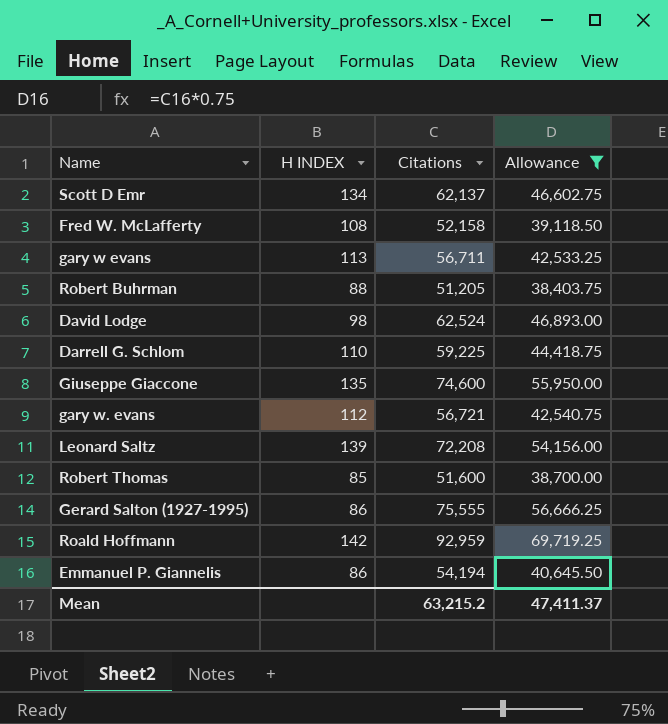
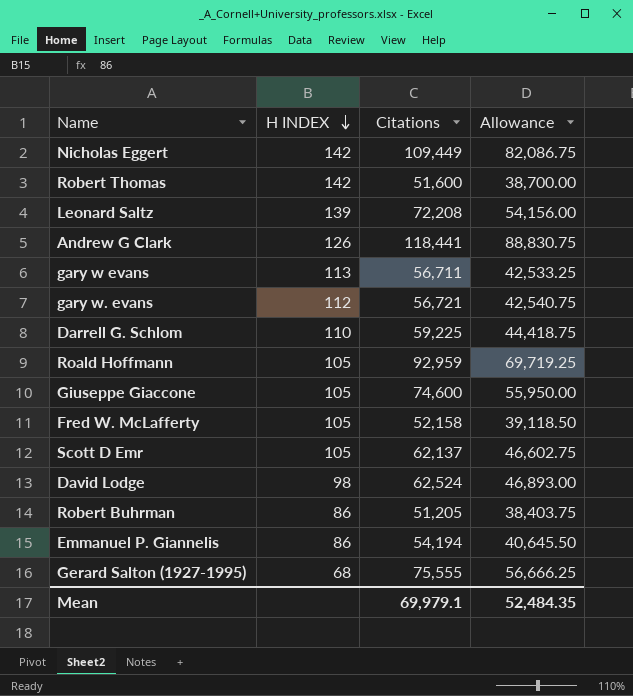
filter: Allowance <= 69,719.25 -> none
row order: none -> H INDEX descending
Robert Thomas | H INDEX: 85 -> 142
Roald Hoffmann | H INDEX: 142 -> 105
Giuseppe Giaccone | H INDEX: 135 -> 105
Fred W. McLafferty | H INDEX: 108 -> 105
Scott D Emr | H INDEX: 134 -> 105
Robert Buhrman | H INDEX: 88 -> 86
Gerard Salton (1927-1995) | H INDEX: 86 -> 68
Mean | Citations: 63,215.2 -> 69,979.1
Mean | Allowance: 47,411.37 -> 52,484.35

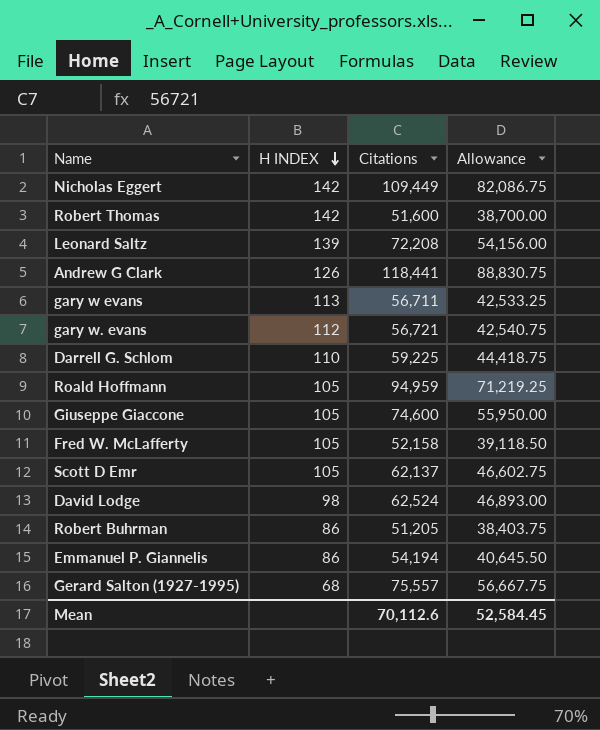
Roald Hoffmann | Citations: 92,959 -> 94,959
Roald Hoffmann | Allowance: 69,719.25 -> 71,219.25
Gerard Salton (1927-1995) | Citations: 75,555 -> 75,557
Gerard Salton (1927-1995) | Allowance: 56,666.25 -> 56,667.75
Mean | Citations: 69,979.1 -> 70,112.6
Mean | Allowance: 52,484.35 -> 52,584.45

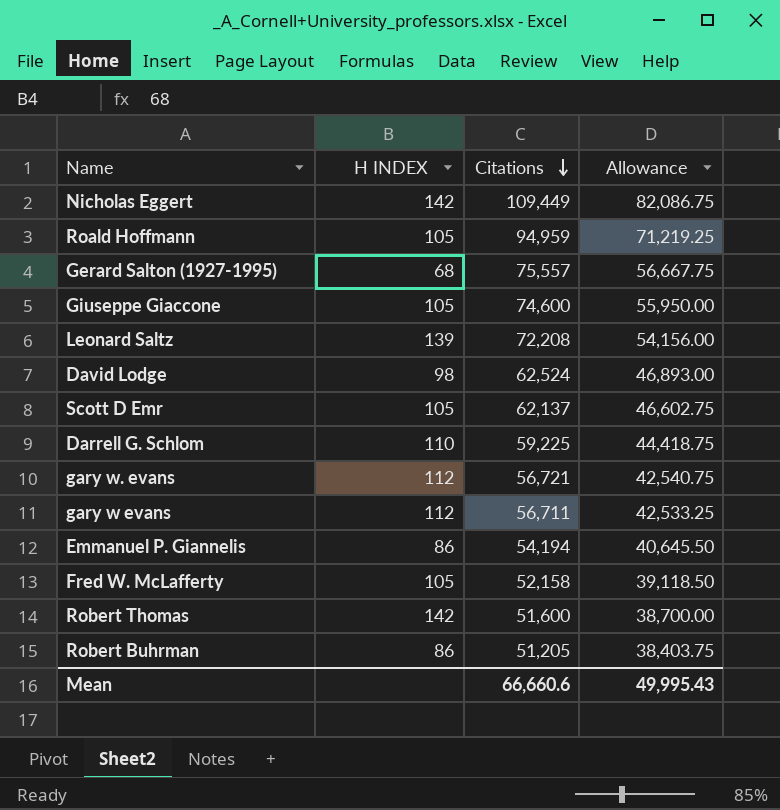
row order: H INDEX descending -> Citations descending
row Andrew G Clark: 126 | 118,441 | 88,830.75 -> none
gary w evans | H INDEX: 113 -> 112
Mean | Citations: 70,112.6 -> 66,660.6
Mean | Allowance: 52,584.45 -> 49,995.43

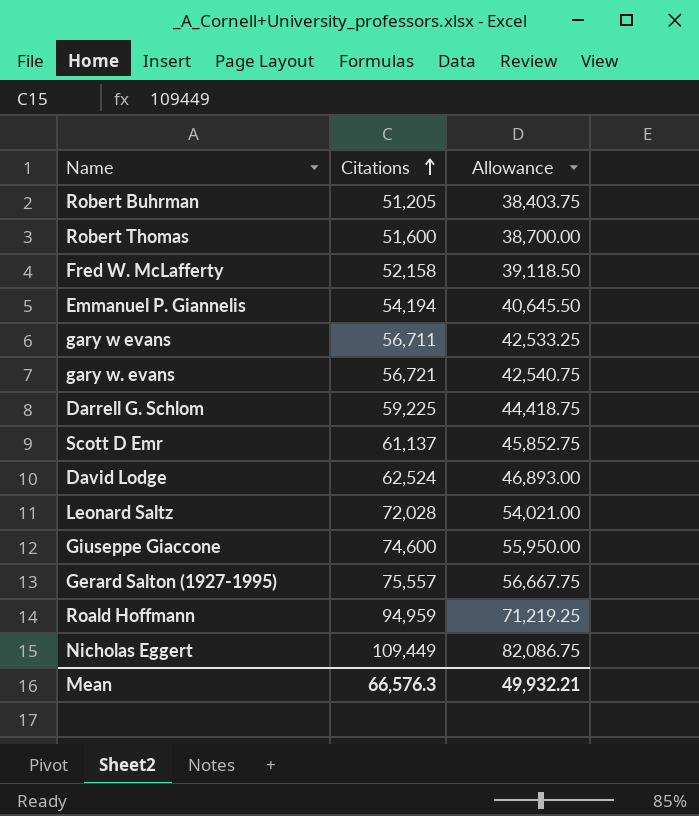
row order: Citations descending -> Citations ascending
column H INDEX | position: 2 -> none
Scott D Emr | Citations: 62,137 -> 61,137
Scott D Emr | Allowance: 46,602.75 -> 45,852.75
Leonard Saltz | Citations: 72,208 -> 72,028
Leonard Saltz | Allowance: 54,156.00 -> 54,021.00
Mean | Citations: 66,660.6 -> 66,576.3
Mean | Allowance: 49,995.43 -> 49,932.21

